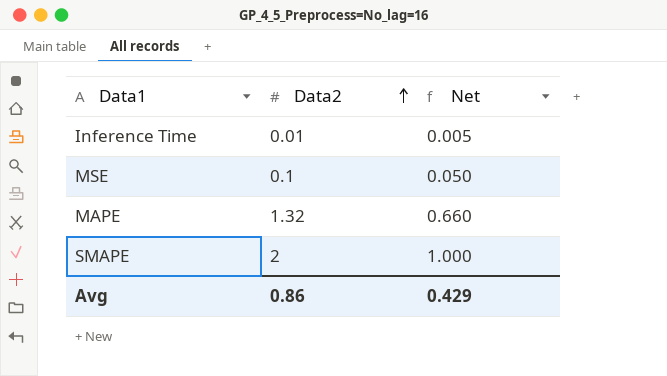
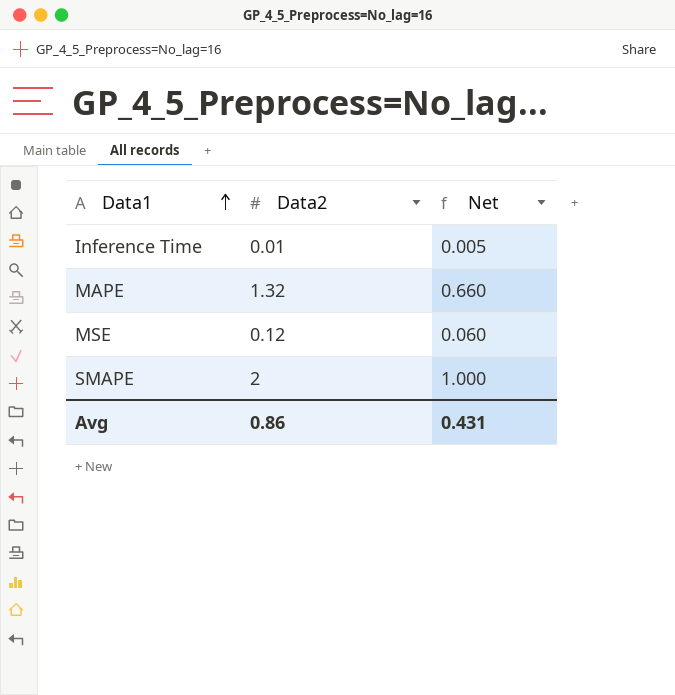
row order: Data2 ascending -> Data1 ascending
MSE | Data2: 0.1 -> 0.12
MSE | Net: 0.050 -> 0.060
Avg | Net: 0.429 -> 0.431

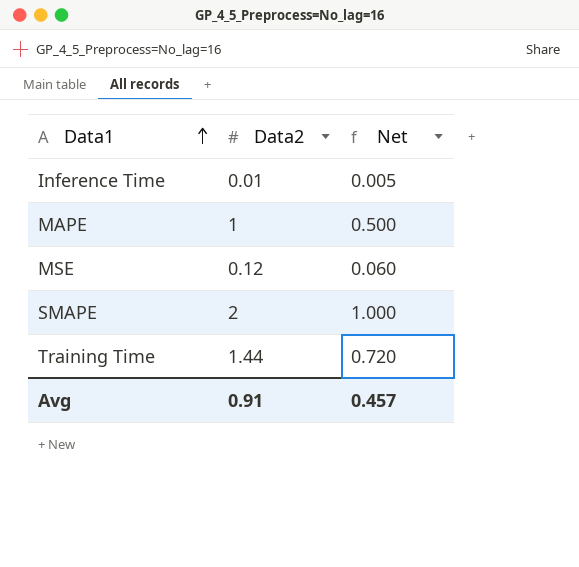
MAPE | Data2: 1.32 -> 1
MAPE | Net: 0.660 -> 0.500
row Training Time: none -> 1.44 | 0.720
Avg | Data2: 0.86 -> 0.91
Avg | Net: 0.431 -> 0.457

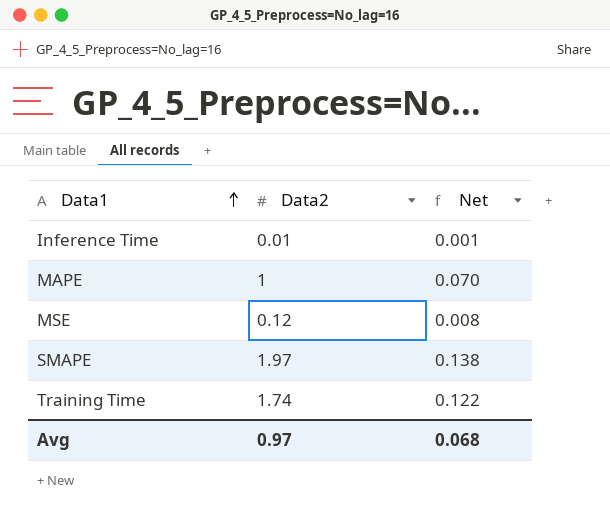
column Net | formula: [Data2] * 0.5 -> [Data2] * 0.07
SMAPE | Data2: 2 -> 1.97
Training Time | Data2: 1.44 -> 1.74
Avg | Data2: 0.91 -> 0.97
Avg | Net: 0.457 -> 0.068

